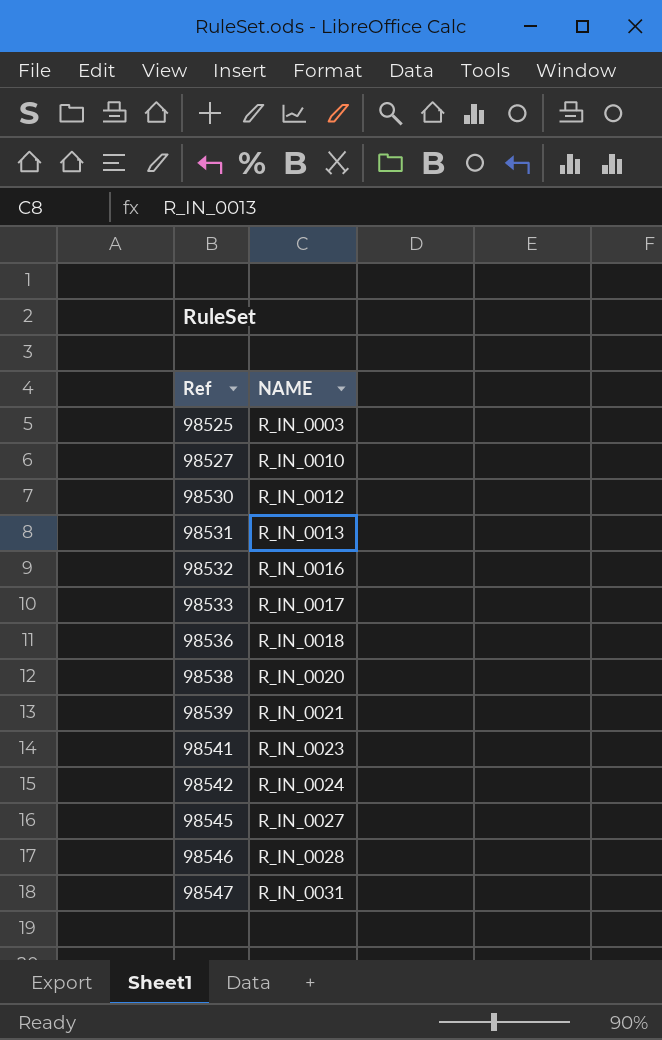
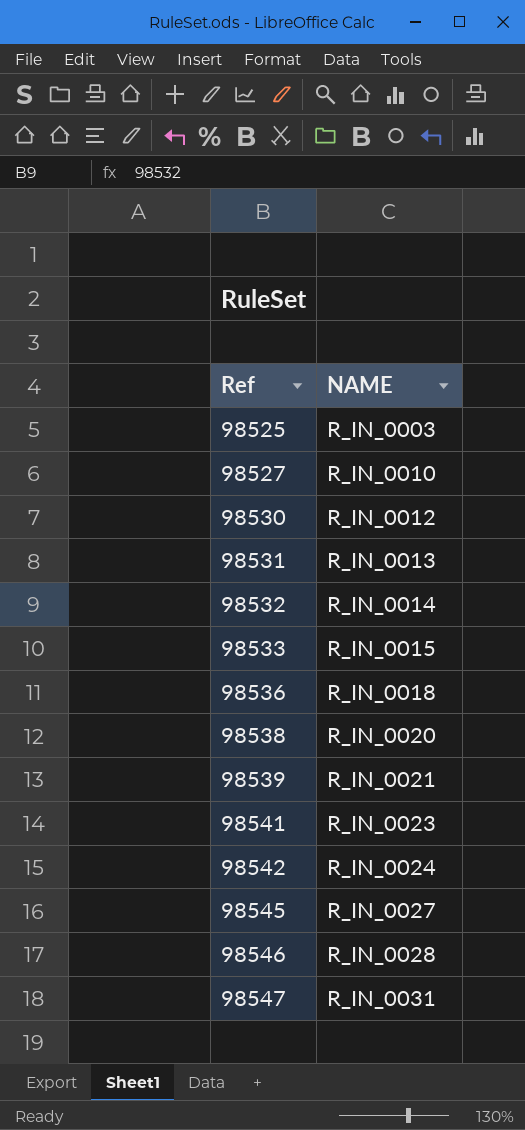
98532 | NAME: R_IN_0016 -> R_IN_0014
98533 | NAME: R_IN_0017 -> R_IN_0015

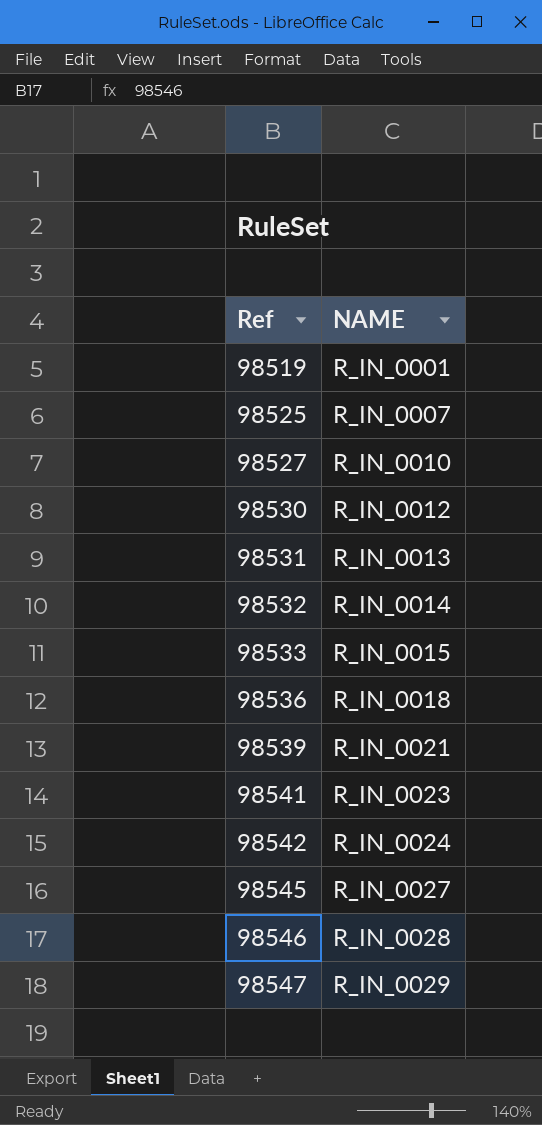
row 98538: R_IN_0020 -> none
row 98519: none -> R_IN_0001
98525 | NAME: R_IN_0003 -> R_IN_0007
98547 | NAME: R_IN_0031 -> R_IN_0029

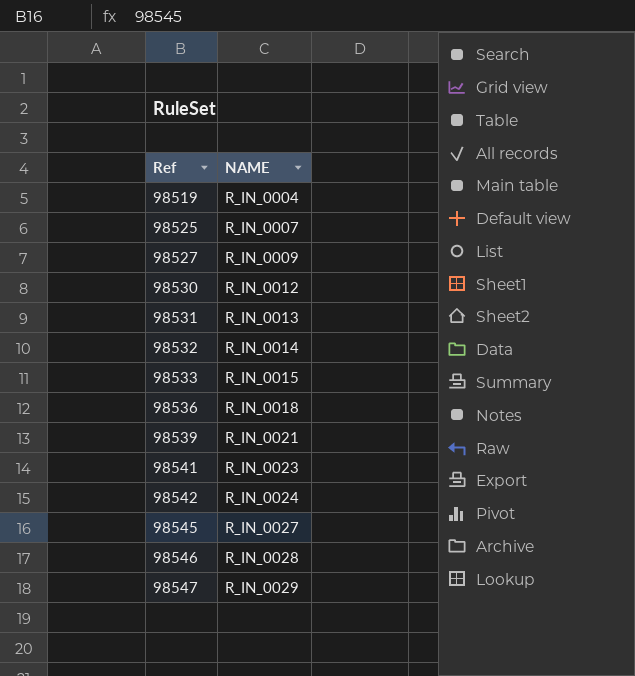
98519 | NAME: R_IN_0001 -> R_IN_0004
98527 | NAME: R_IN_0010 -> R_IN_0009

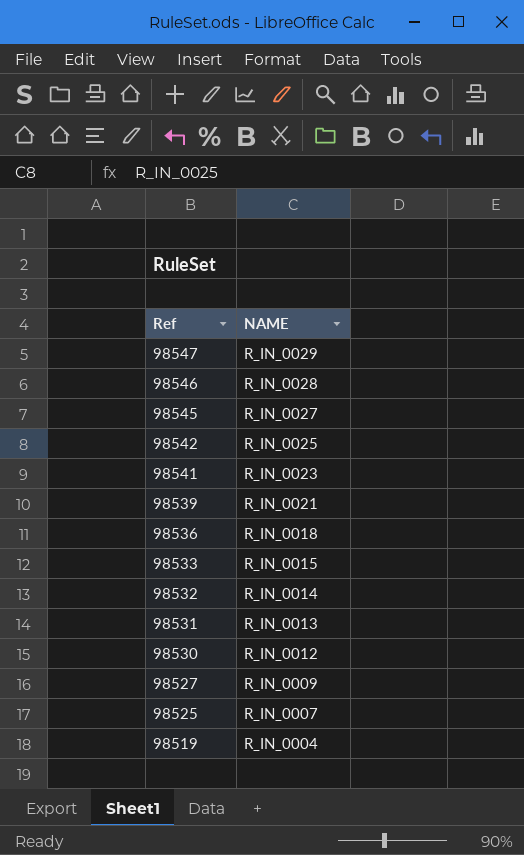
row order: Ref ascending -> Ref descending
98542 | NAME: R_IN_0024 -> R_IN_0025

